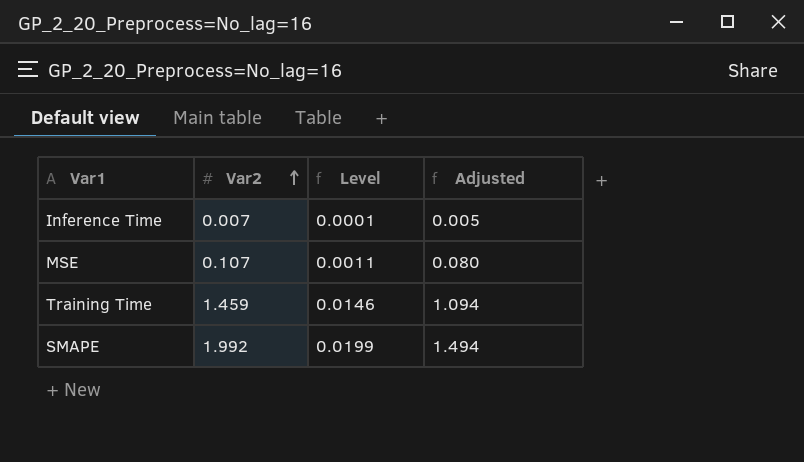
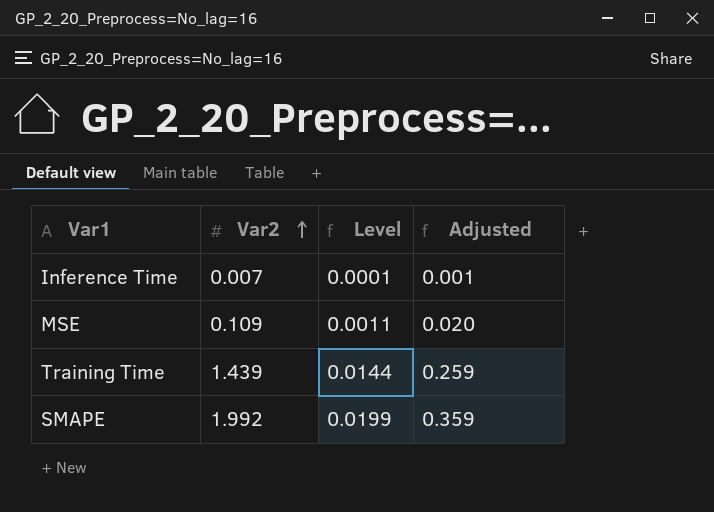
column Adjusted | formula: [Var2] * 0.75 -> [Var2] * 0.18
MSE | Var2: 0.107 -> 0.109
Training Time | Var2: 1.459 -> 1.439
Training Time | Level: 0.0146 -> 0.0144

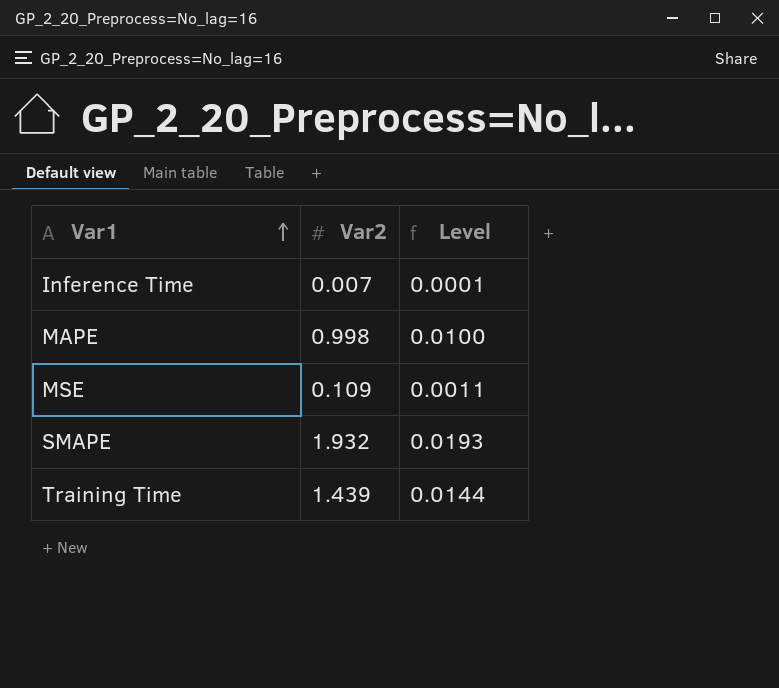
row order: Var2 ascending -> Var1 ascending
column Adjusted | formula: [Var2] * 0.18 -> none
row MAPE: none -> 0.998 | 0.0100
SMAPE | Var2: 1.992 -> 1.932
SMAPE | Level: 0.0199 -> 0.0193

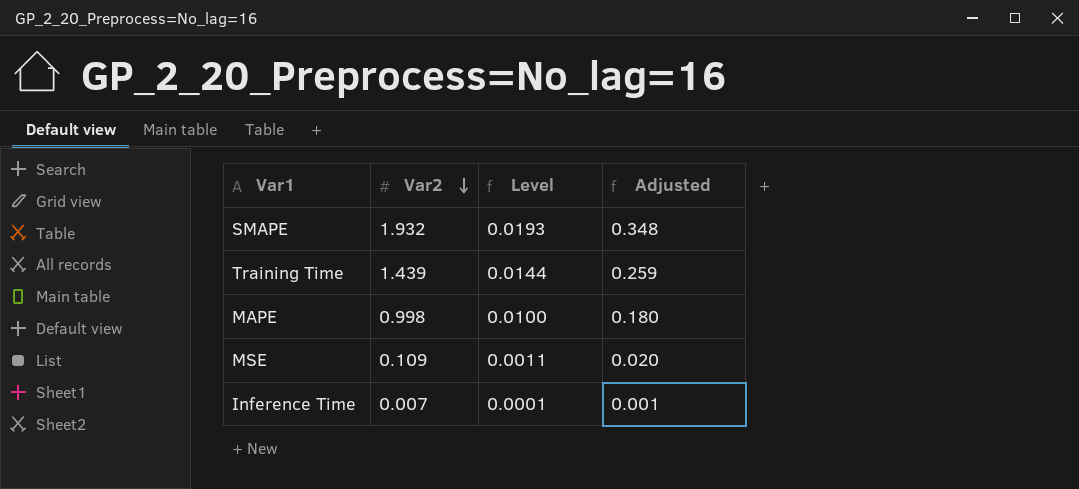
row order: Var1 ascending -> Var2 descending
column Adjusted | formula: none -> [Var2] * 0.18

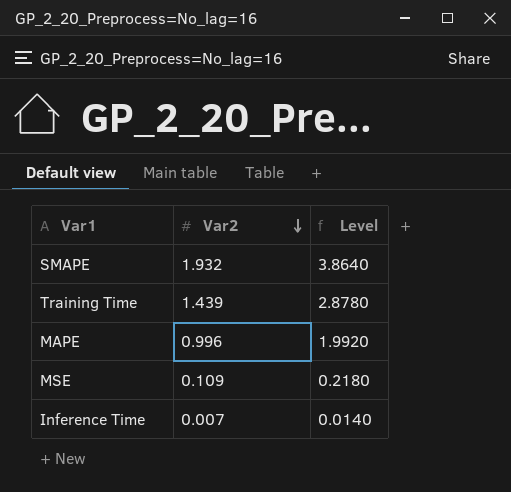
column Adjusted | formula: [Var2] * 0.18 -> none
column Level | formula: [Var2] * 0.01 -> [Var2] * 2
MAPE | Var2: 0.998 -> 0.996

